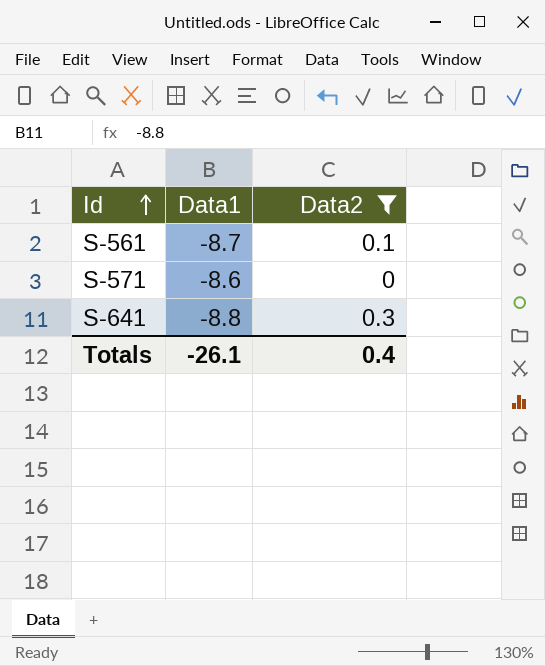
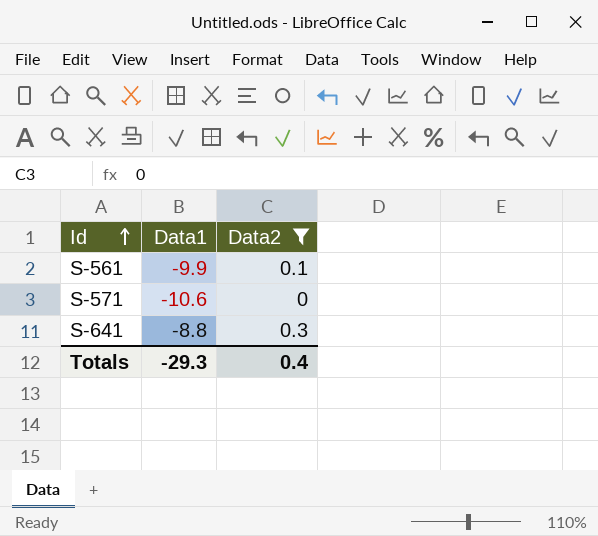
S-561 | Data1: -8.7 -> -9.9
S-571 | Data1: -8.6 -> -10.6
Totals | Data1: -26.1 -> -29.3

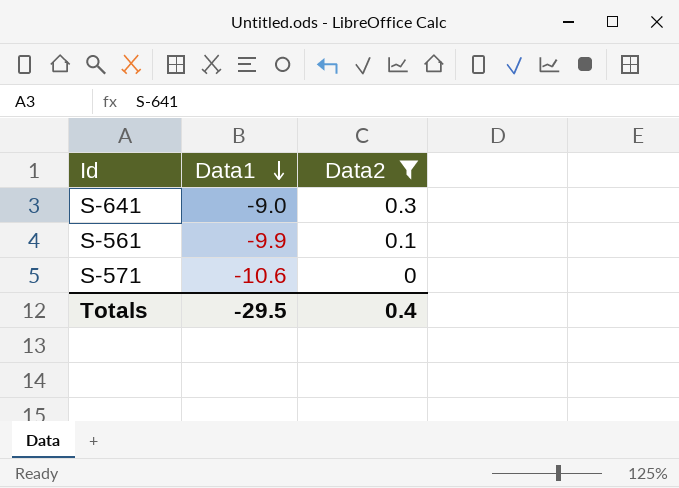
row order: Id ascending -> Data1 descending
S-641 | Data1: -8.8 -> -9.0
Totals | Data1: -29.3 -> -29.5

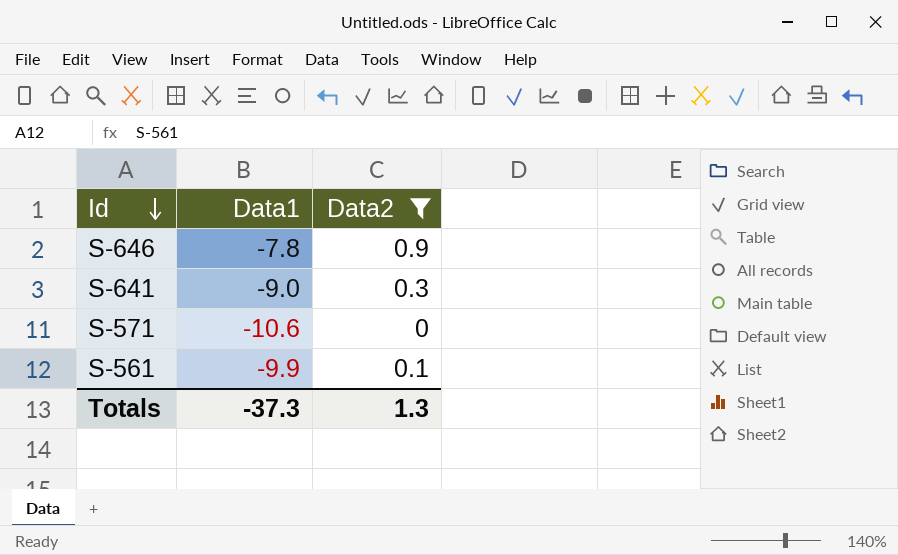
row order: Data1 descending -> Id descending
row S-646: none -> -7.8 | 0.9
Totals | Data1: -29.5 -> -37.3
Totals | Data2: 0.4 -> 1.3

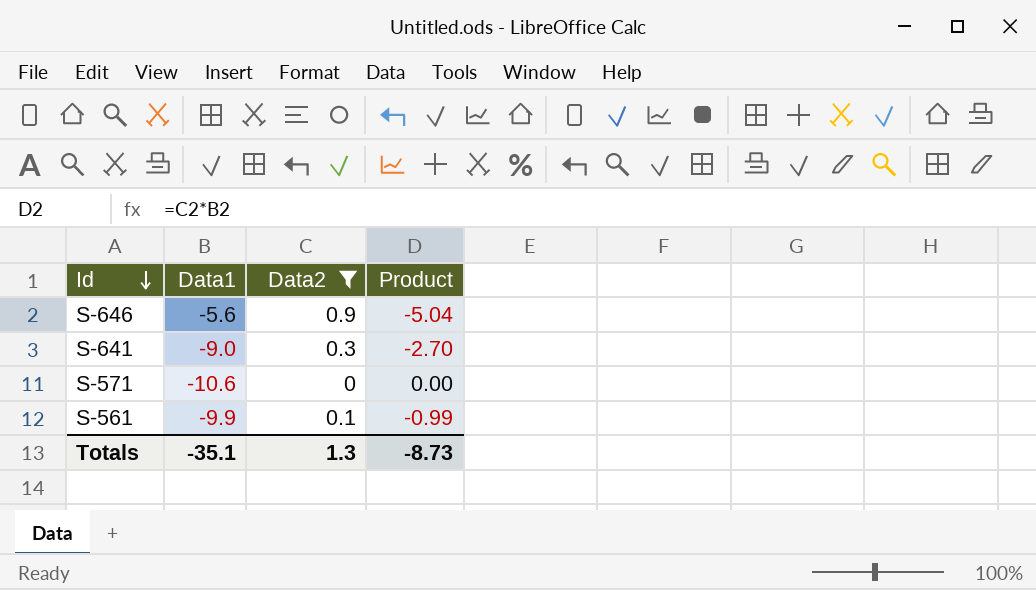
column Product | formula: none -> [Data1] * [Data2]
S-646 | Data1: -7.8 -> -5.6
Totals | Data1: -37.3 -> -35.1

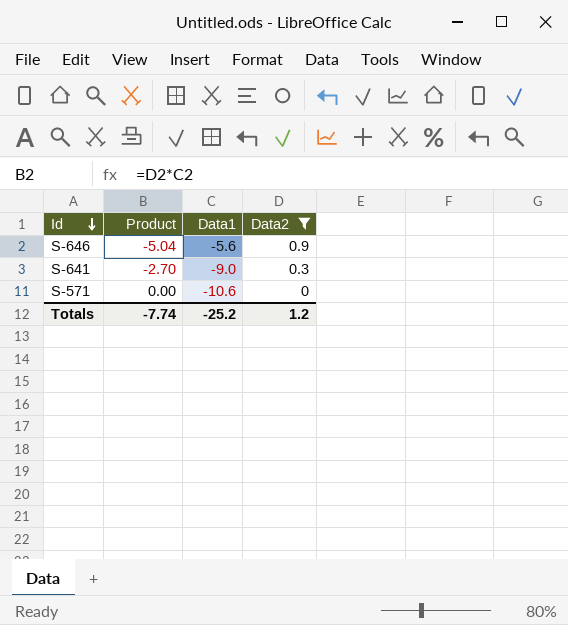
column Product | position: 4 -> 2
row S-561: -9.9 | 0.1 | -0.99 -> none
Totals | Product: -8.73 -> -7.74
Totals | Data1: -35.1 -> -25.2
Totals | Data2: 1.3 -> 1.2

